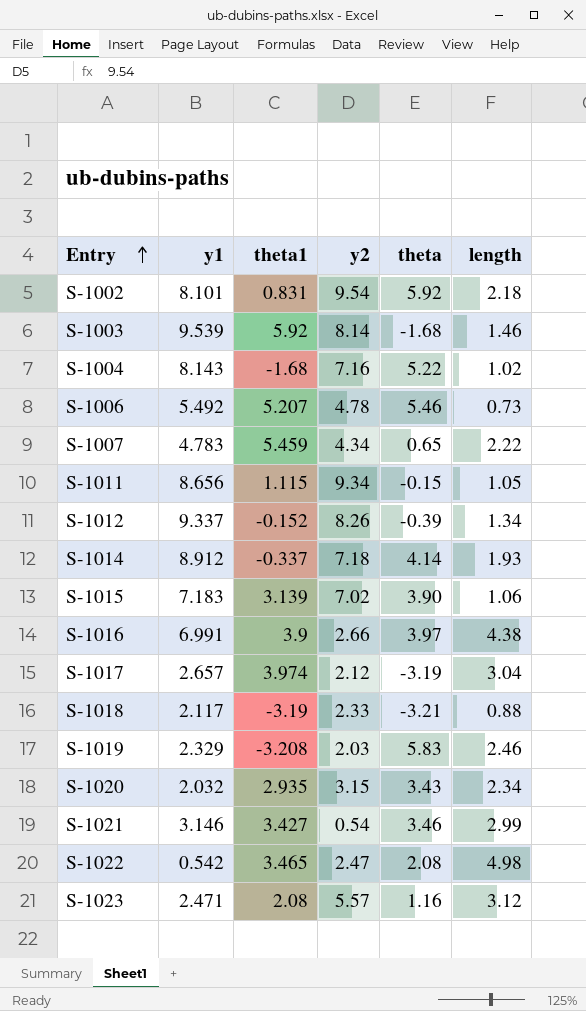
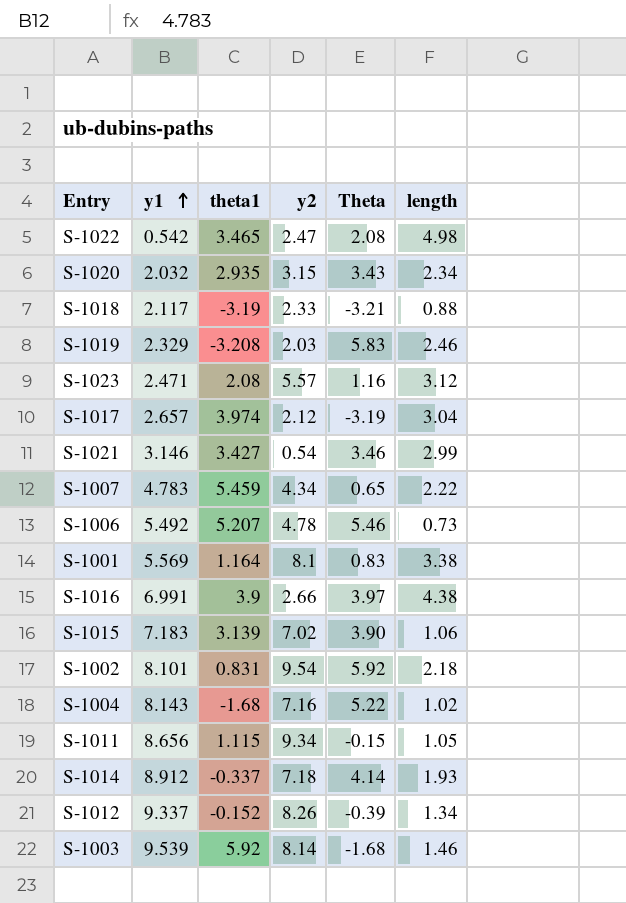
row order: Entry ascending -> y1 ascending
column name: theta -> Theta
row S-1001: none -> 5.569 | 1.164 | 8.1 | 0.83 | 3.38

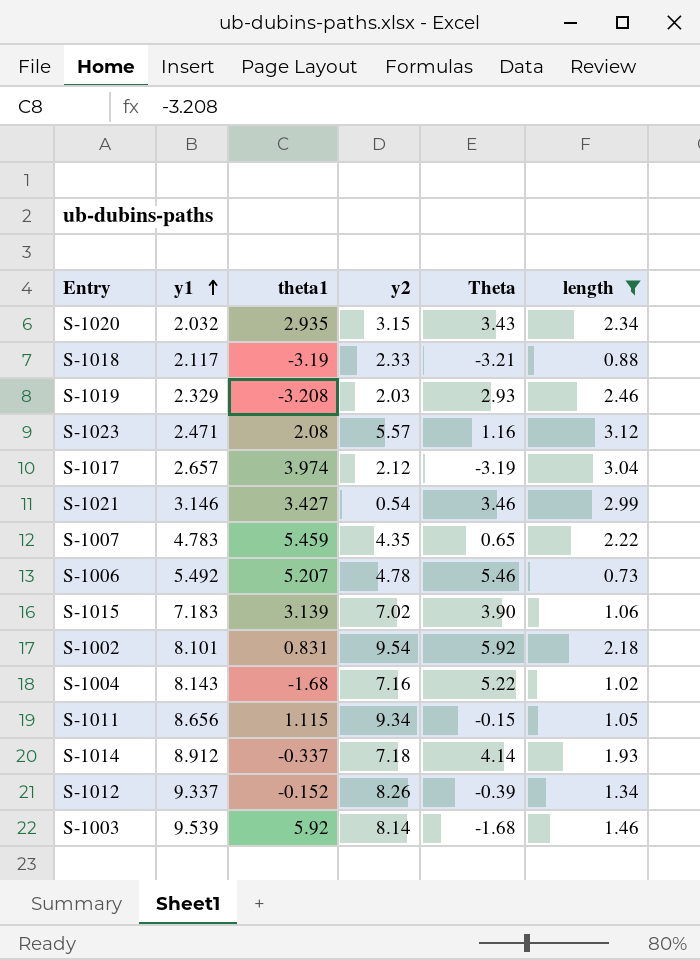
filter: none -> length <= 3.12
S-1019 | Theta: 5.83 -> 2.93
S-1007 | y2: 4.34 -> 4.35

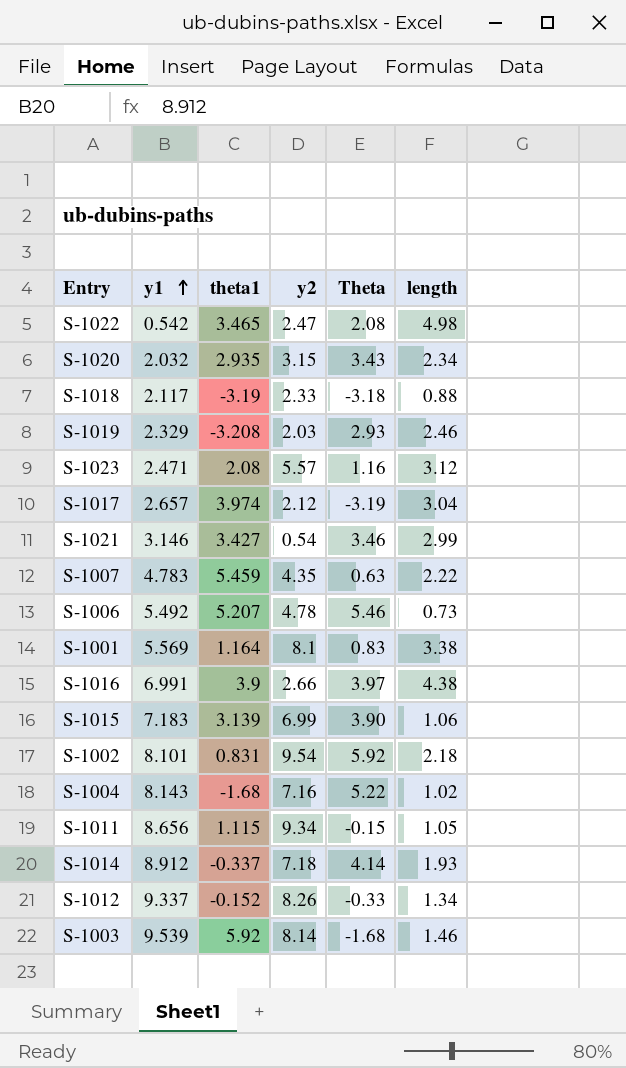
filter: length <= 3.12 -> none
S-1018 | Theta: -3.21 -> -3.18
S-1007 | Theta: 0.65 -> 0.63
S-1015 | y2: 7.02 -> 6.99
S-1012 | Theta: -0.39 -> -0.33

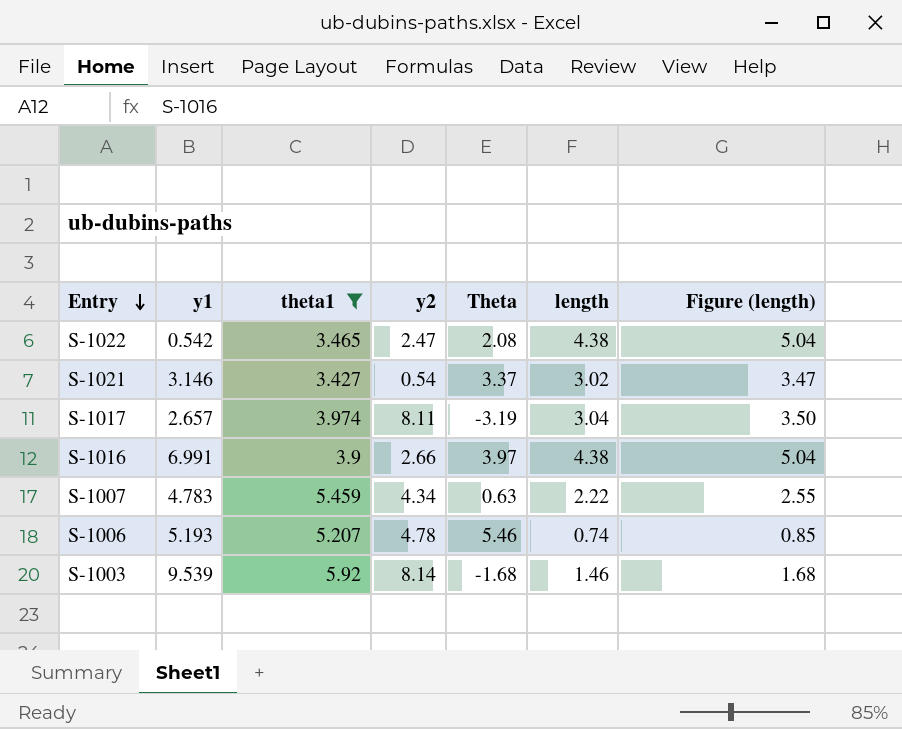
filter: none -> theta1 >= 3.427
row order: y1 ascending -> Entry descending
column Figure (length) | formula: none -> [length] * 1.15
S-1022 | length: 4.98 -> 4.38
S-1021 | Theta: 3.46 -> 3.37
S-1021 | length: 2.99 -> 3.02
S-1017 | y2: 2.12 -> 8.11
S-1007 | y2: 4.35 -> 4.34
S-1006 | y1: 5.492 -> 5.193
S-1006 | length: 0.73 -> 0.74

